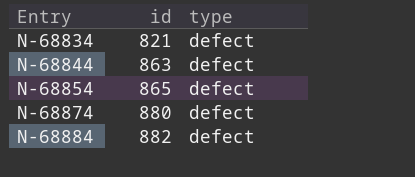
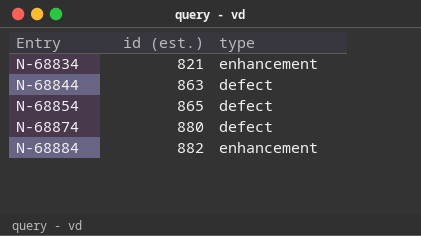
column name: id -> id (est.)
N-68834 | type: defect -> enhancement
N-68884 | type: defect -> enhancement

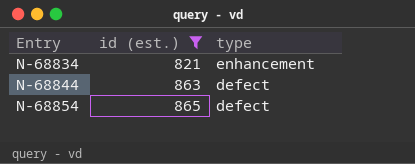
filter: none -> id (est.) <= 865

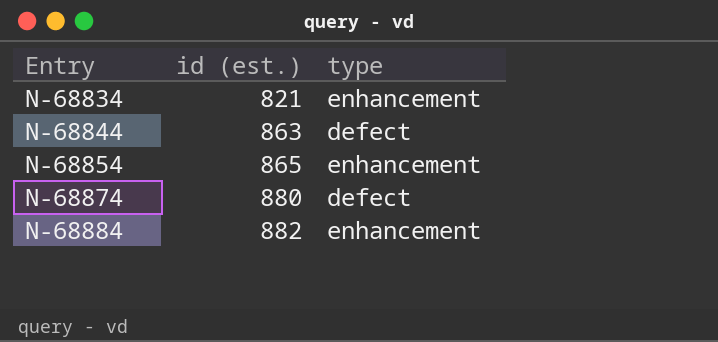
filter: id (est.) <= 865 -> none
N-68854 | type: defect -> enhancement

